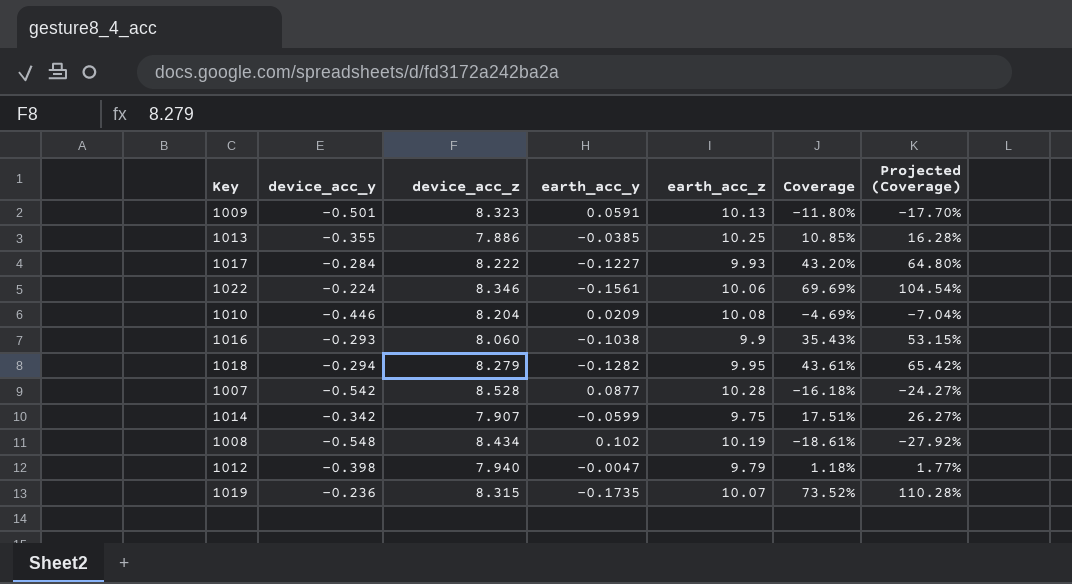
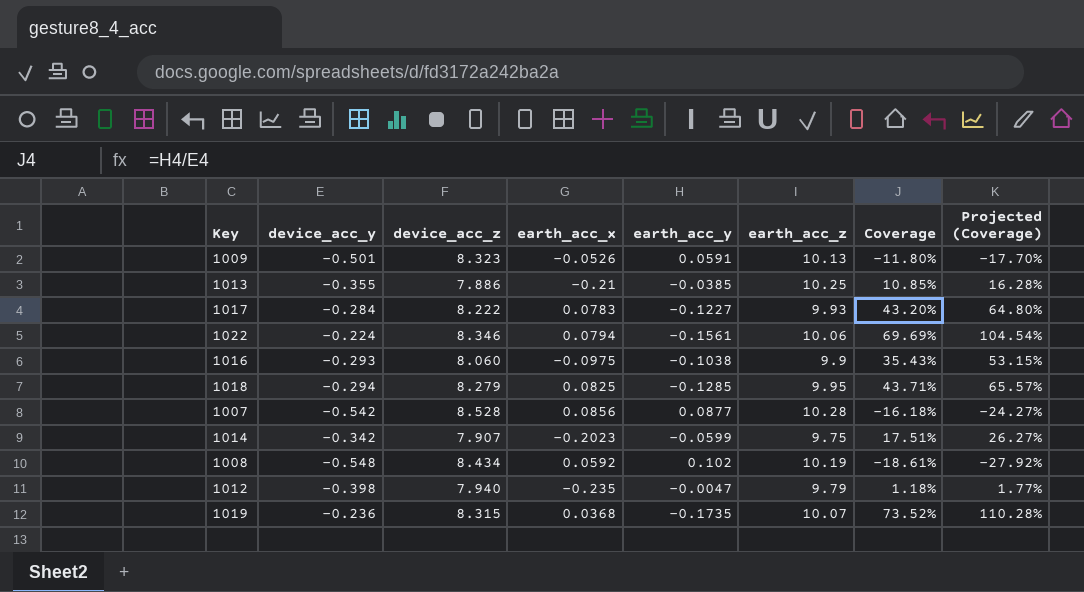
column earth_acc_x | position: none -> 4
row 1010: -0.446 | 8.204 | 0.0209 | 10.08 | -4.69% | -7.04% -> none
1018 | earth_acc_y: -0.1282 -> -0.1285
1018 | Coverage: 43.61% -> 43.71%
1018 | Projected (Coverage): 65.42% -> 65.57%

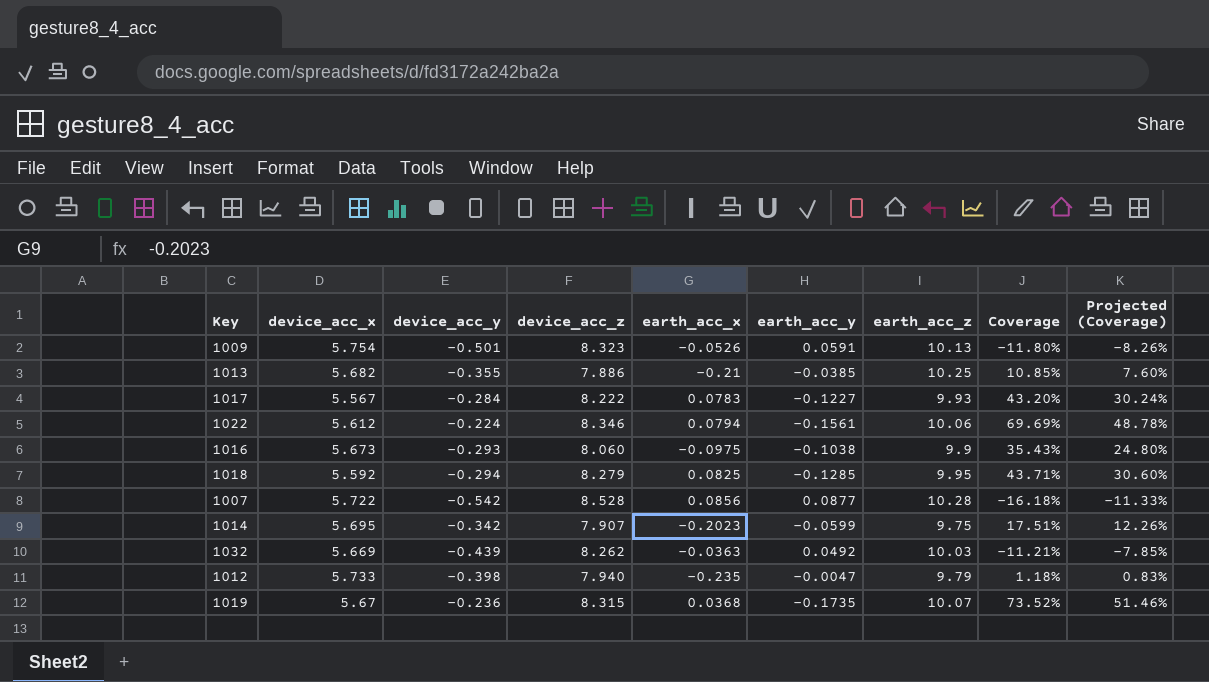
column device_acc_x | position: none -> 2
column Projected (Coverage) | formula: [Coverage] * 1.5 -> [Coverage] * 0.7
row 1008: -0.548 | 8.434 | 0.0592 | 0.102 | 10.19 | -18.61% | -27.92% -> none
row 1032: none -> 5.669 | -0.439 | 8.262 | -0.0363 | 0.0492 | 10.03 | -11.21% | -7.85%

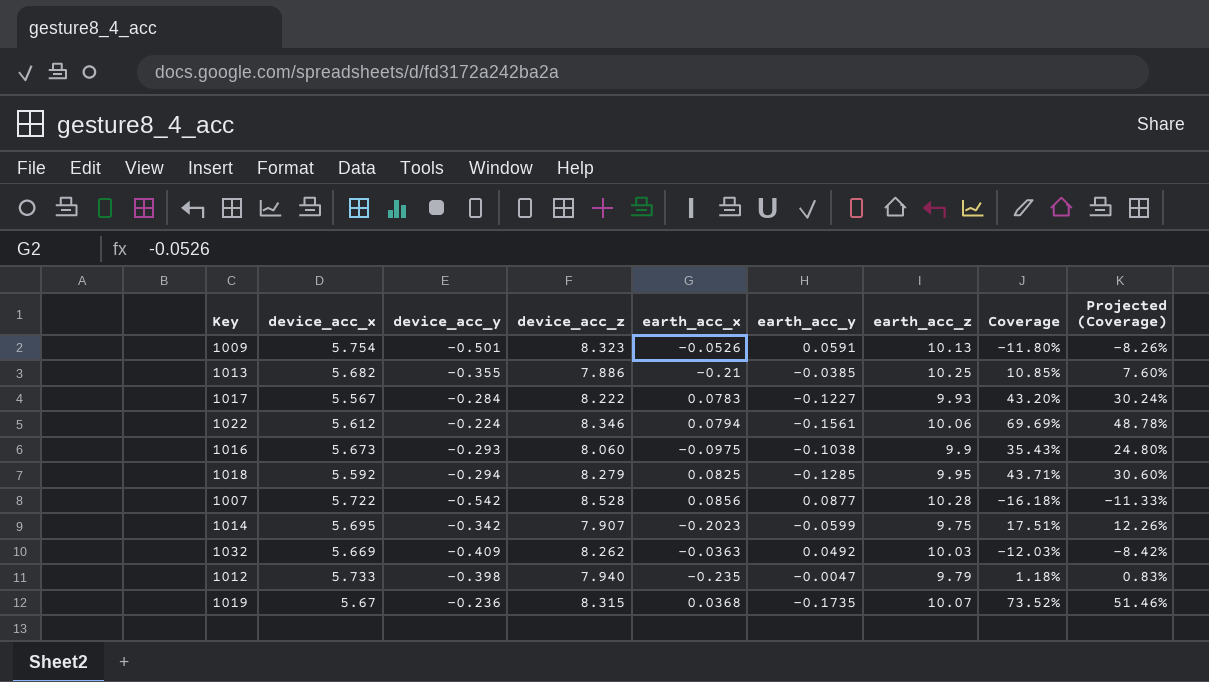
1032 | device_acc_y: -0.439 -> -0.409
1032 | Coverage: -11.21% -> -12.03%
1032 | Projected (Coverage): -7.85% -> -8.42%

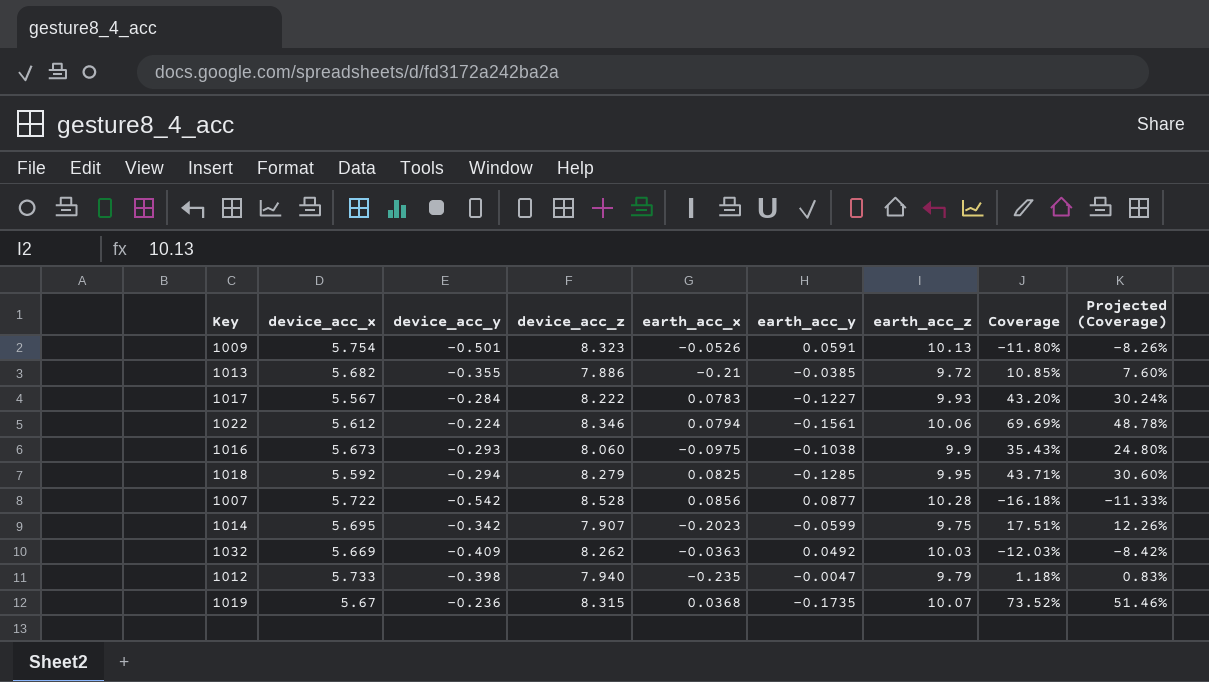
1013 | earth_acc_z: 10.25 -> 9.72

